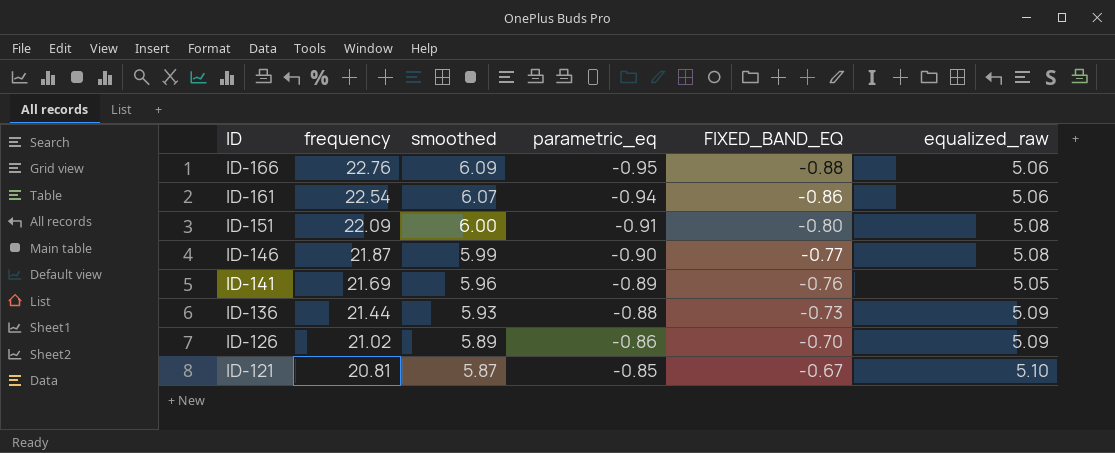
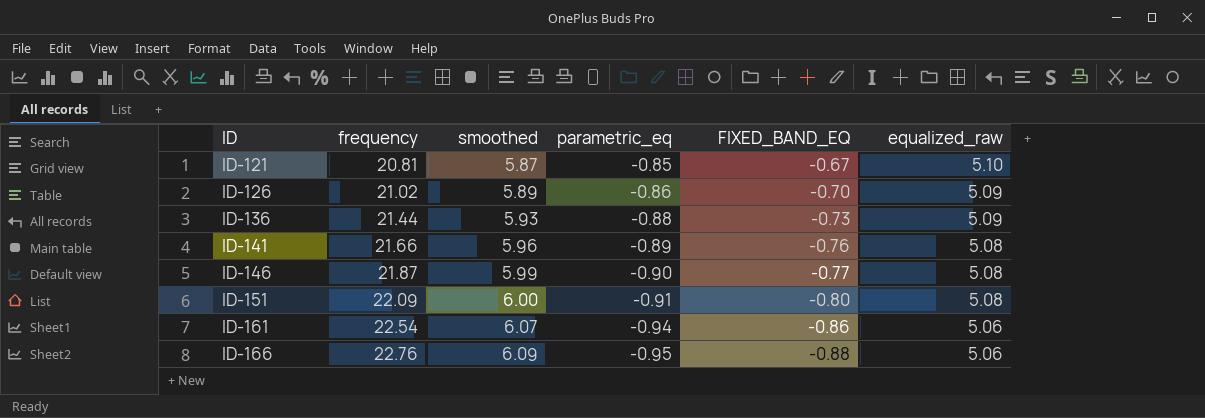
row order: ID descending -> ID ascending
ID-141 | frequency: 21.69 -> 21.66
ID-141 | equalized_raw: 5.05 -> 5.08

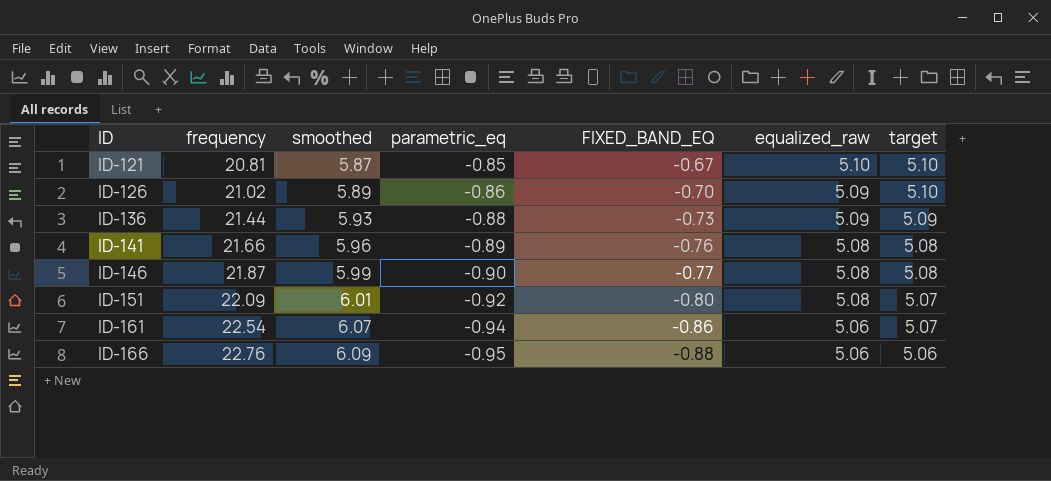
column target | position: none -> 7
ID-151 | smoothed: 6.00 -> 6.01
ID-151 | parametric_eq: -0.91 -> -0.92

